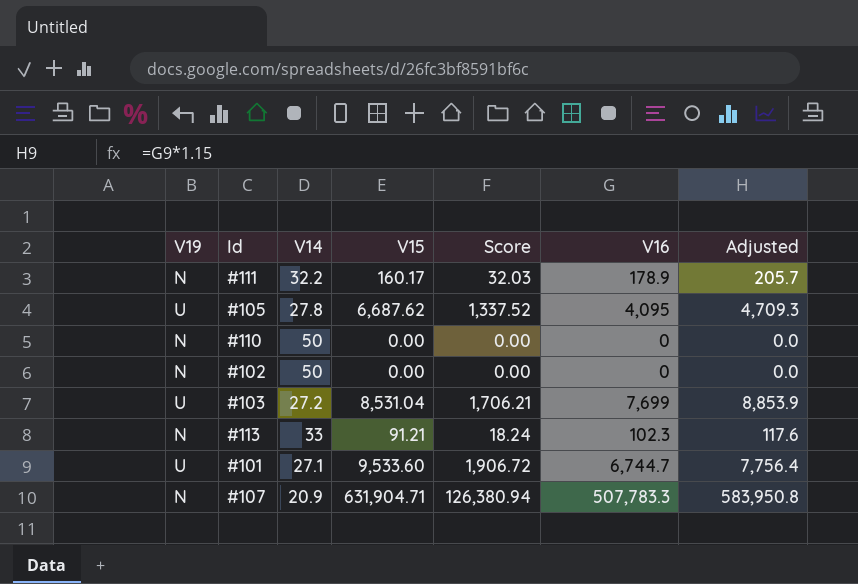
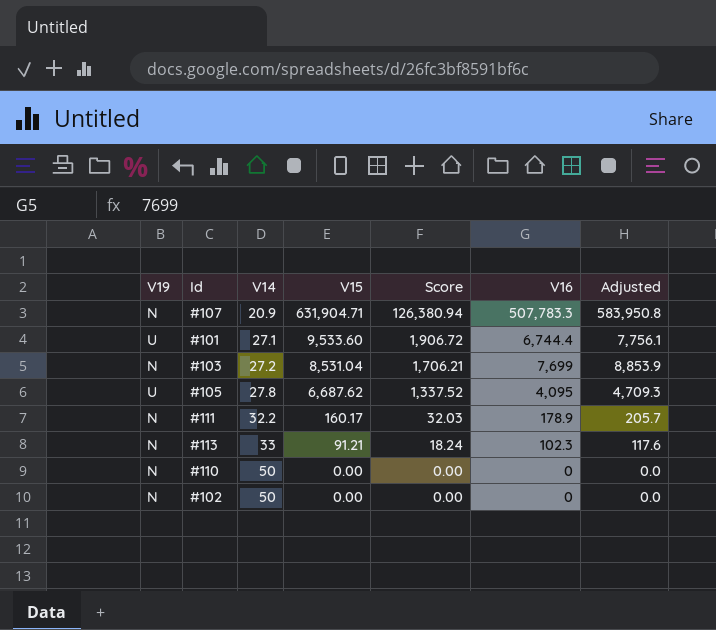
row order: none -> V14 ascending
#101 | V16: 6,744.7 -> 6,744.4
#101 | Adjusted: 7,756.4 -> 7,756.1
#103 | V19: U -> N

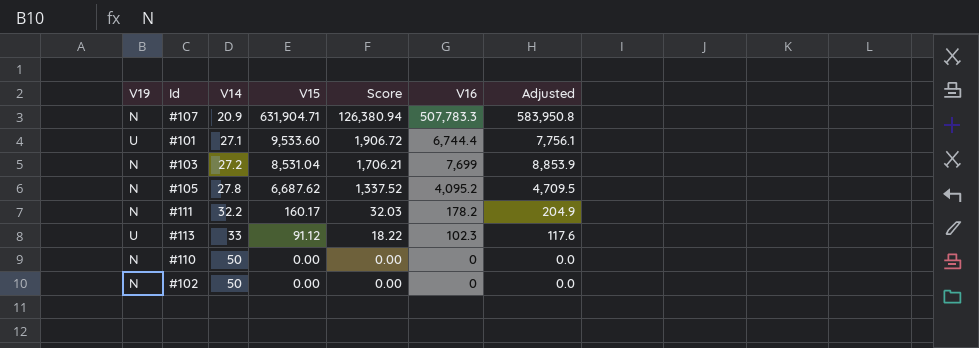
#105 | V19: U -> N
#105 | V16: 4,095 -> 4,095.2
#105 | Adjusted: 4,709.3 -> 4,709.5
#111 | V16: 178.9 -> 178.2
#111 | Adjusted: 205.7 -> 204.9
#113 | V19: N -> U
#113 | V15: 91.21 -> 91.12
#113 | Score: 18.24 -> 18.22

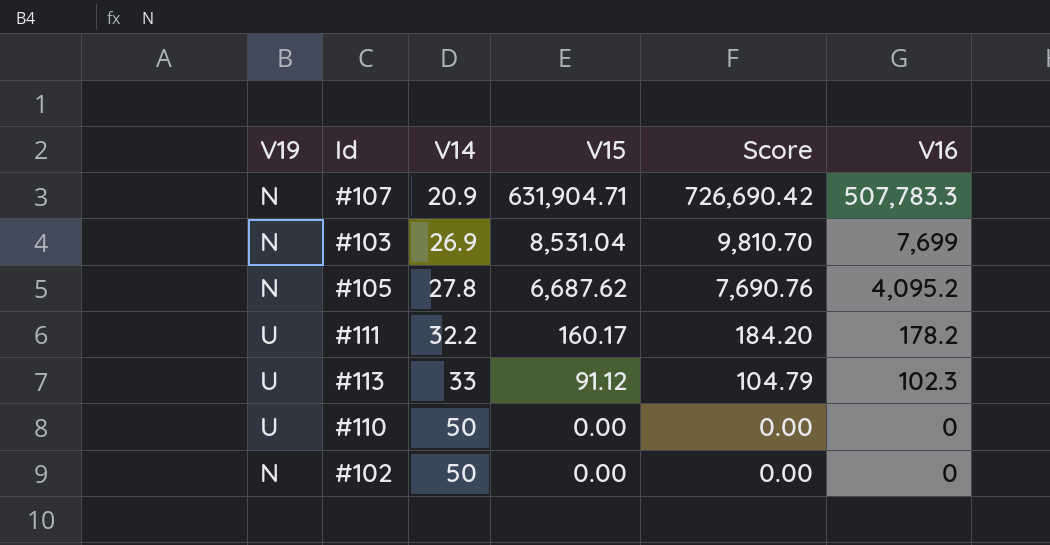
column Adjusted | formula: [V16] * 1.15 -> none
column Score | formula: [V15] * 0.2 -> [V15] * 1.15
row #101: U | 27.1 | 9,533.60 | 1,906.72 | 6,744.4 | 7,756.1 -> none
#103 | V14: 27.2 -> 26.9
#111 | V19: N -> U
#110 | V19: N -> U

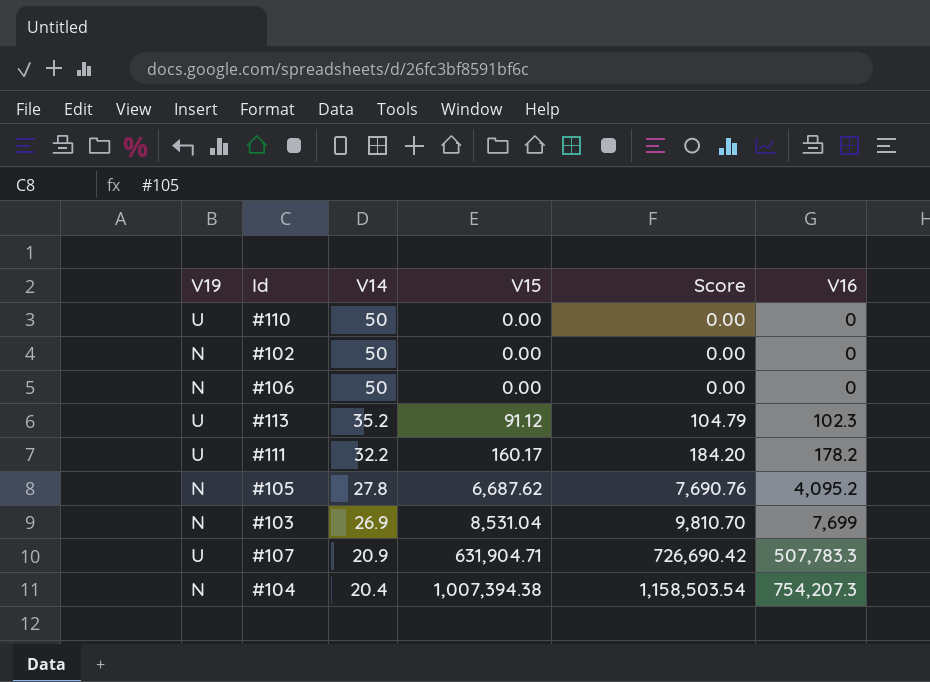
row order: V14 ascending -> V14 descending
row #106: none -> N | 50 | 0.00 | 0.00 | 0
#113 | V14: 33 -> 35.2
#107 | V19: N -> U
row #104: none -> N | 20.4 | 1,007,394.38 | 1,158,503.54 | 754,207.3

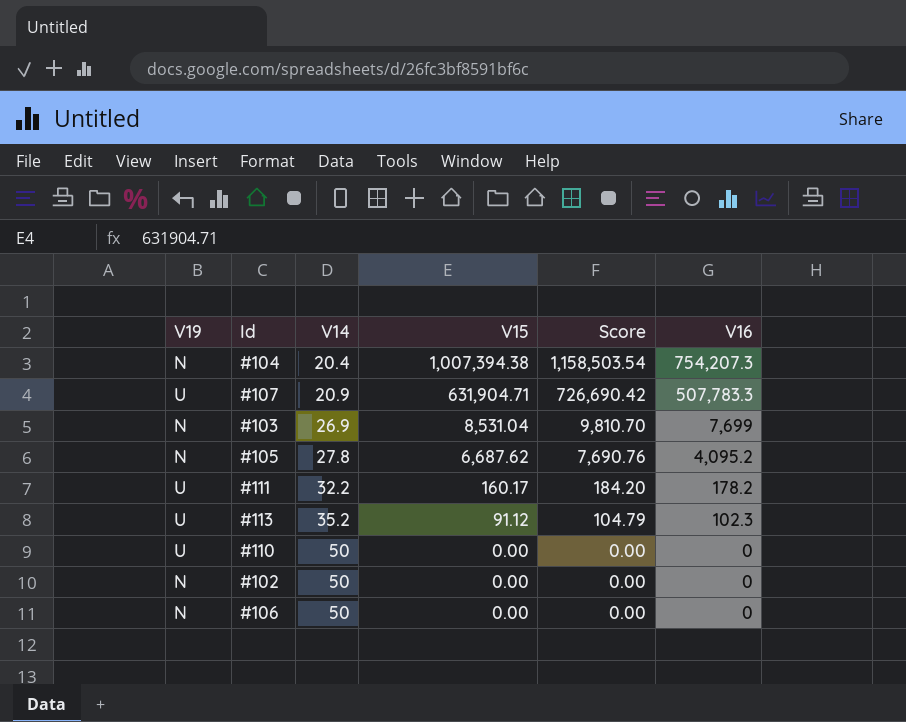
row order: V14 descending -> V14 ascending

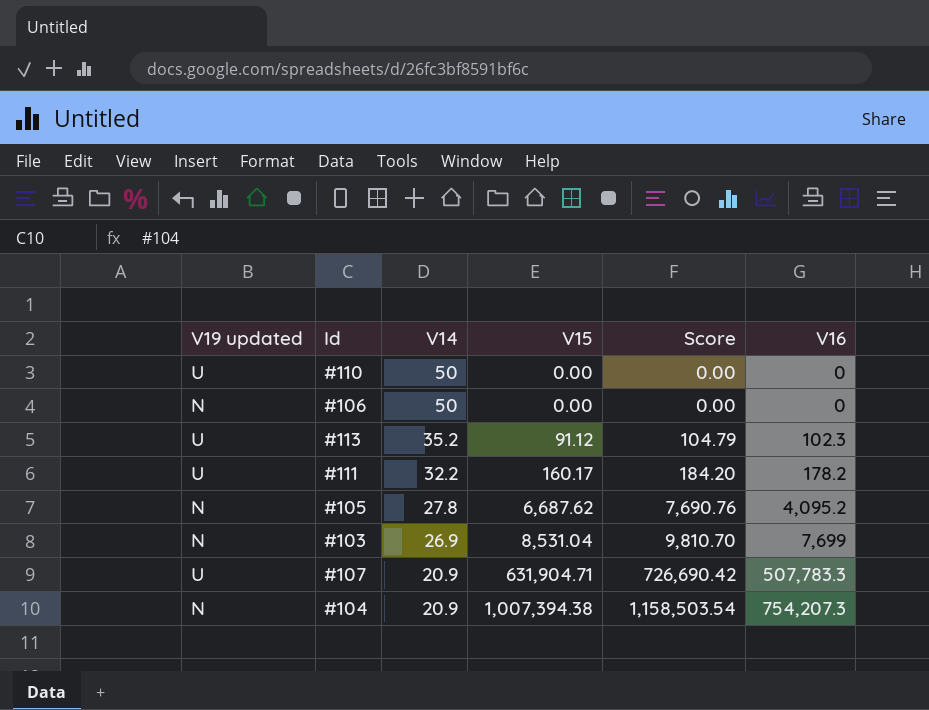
row order: V14 ascending -> V14 descending
column name: V19 -> V19 updated
row #102: N | 50 | 0.00 | 0.00 | 0 -> none
#104 | V14: 20.4 -> 20.9

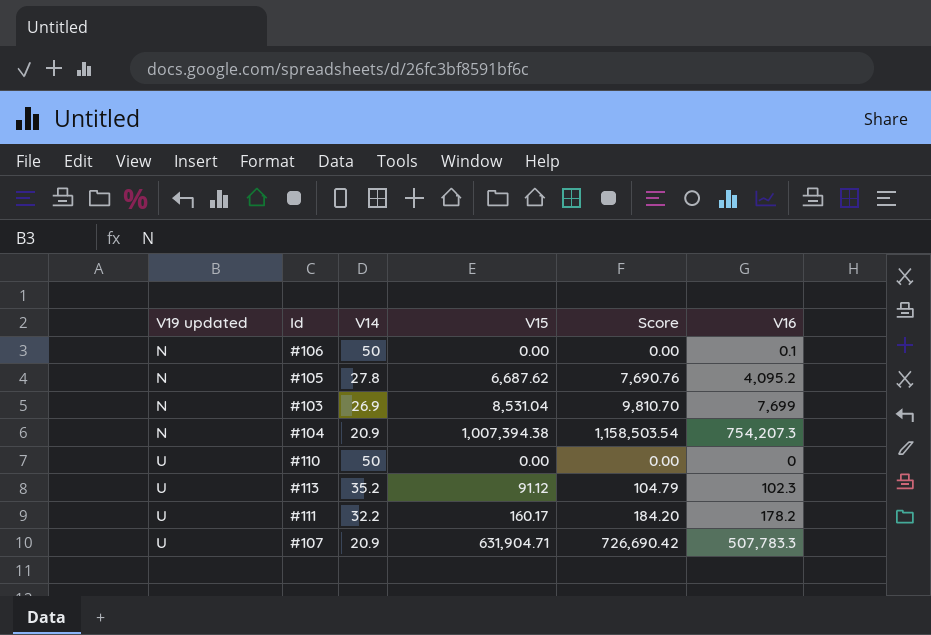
row order: V14 descending -> V19 updated ascending
#106 | V16: 0 -> 0.1

